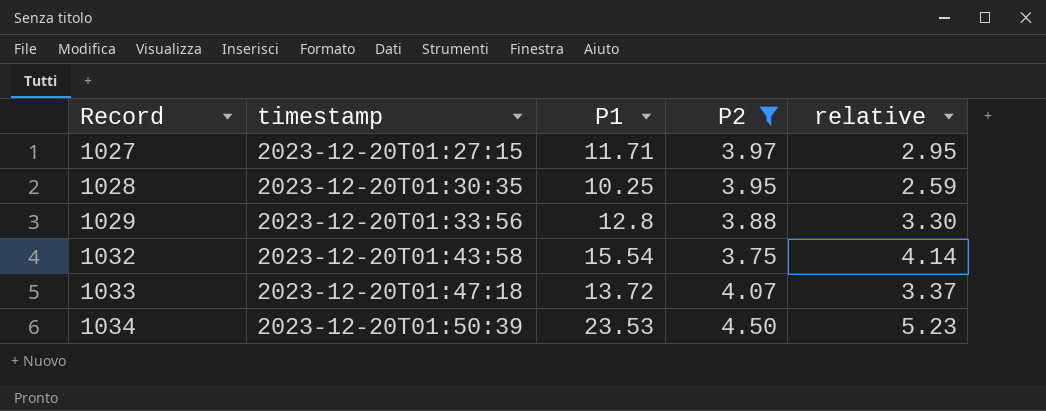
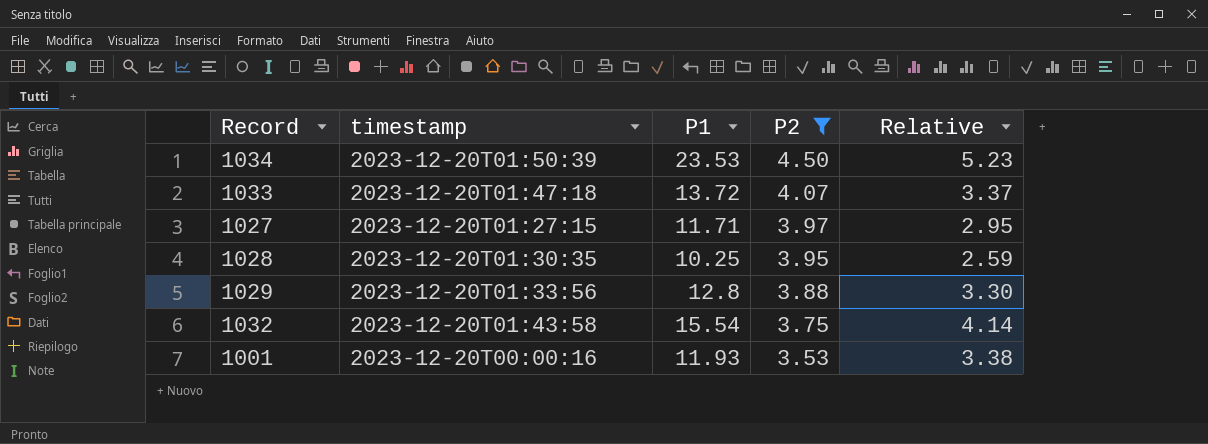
row order: Record ascending -> P2 descending
column name: relative -> Relative
row 1001: none -> 2023-12-20T00:00:16 | 11.93 | 3.53 | 3.38

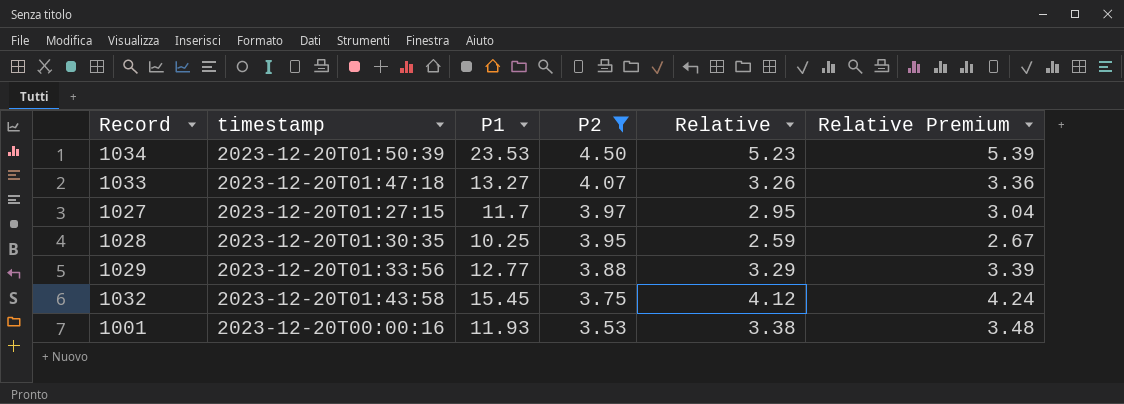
column Relative Premium | formula: none -> [Relative] * 1.03
1033 | P1: 13.72 -> 13.27
1033 | Relative: 3.37 -> 3.26
1027 | P1: 11.71 -> 11.7
1029 | P1: 12.8 -> 12.77
1029 | Relative: 3.30 -> 3.29
1032 | P1: 15.54 -> 15.45
1032 | Relative: 4.14 -> 4.12

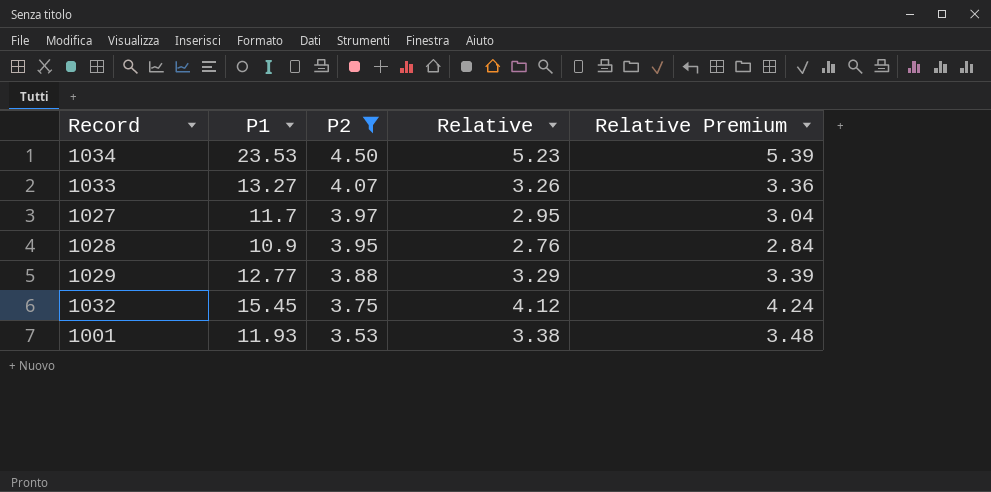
column timestamp | position: 2 -> none
1028 | P1: 10.25 -> 10.9
1028 | Relative: 2.59 -> 2.76
1028 | Relative Premium: 2.67 -> 2.84

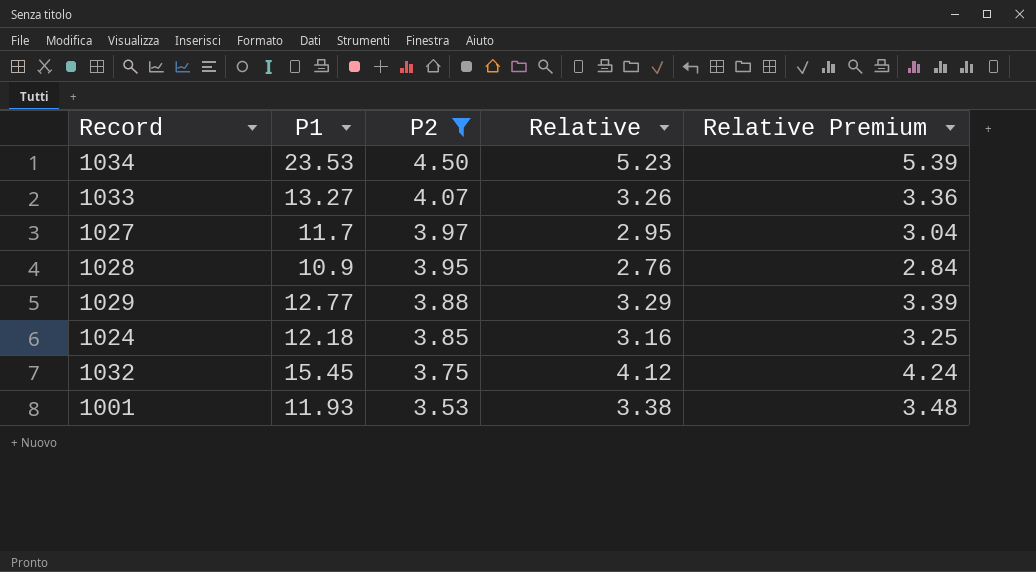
row 1024: none -> 12.18 | 3.85 | 3.16 | 3.25

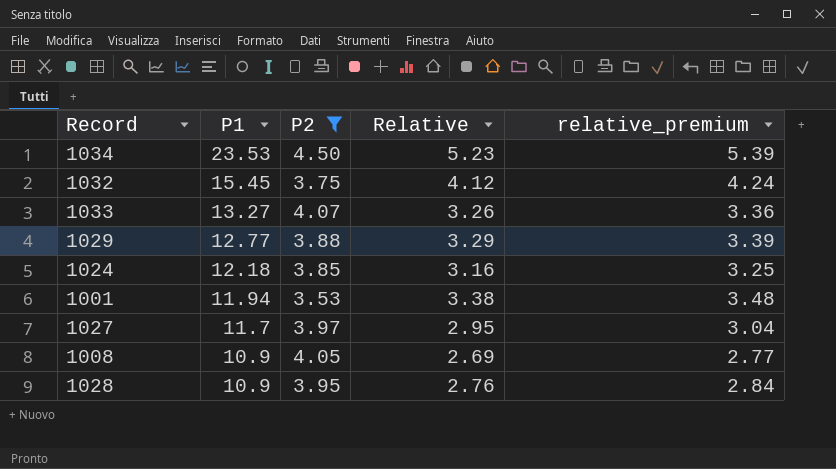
row order: P2 descending -> P1 descending
column name: Relative Premium -> relative_premium
1001 | P1: 11.93 -> 11.94
row 1008: none -> 10.9 | 4.05 | 2.69 | 2.77

